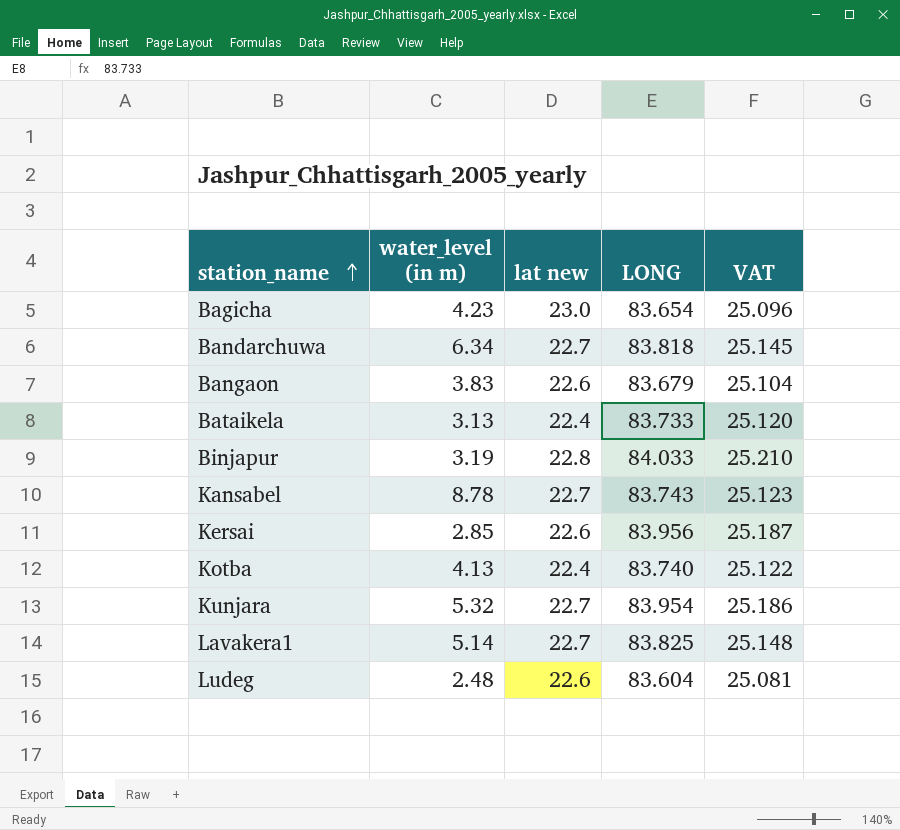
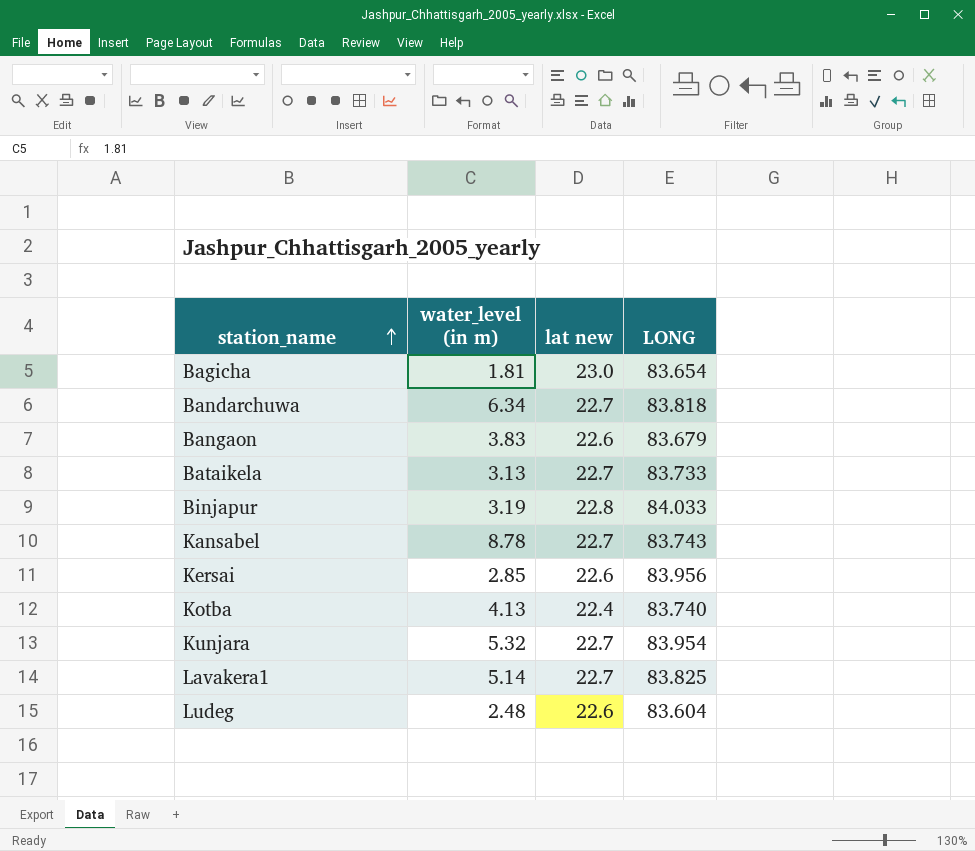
column VAT | formula: [LONG] * 0.3 -> none
Bagicha | water_level (in m): 4.23 -> 1.81
Bataikela | lat new: 22.4 -> 22.7

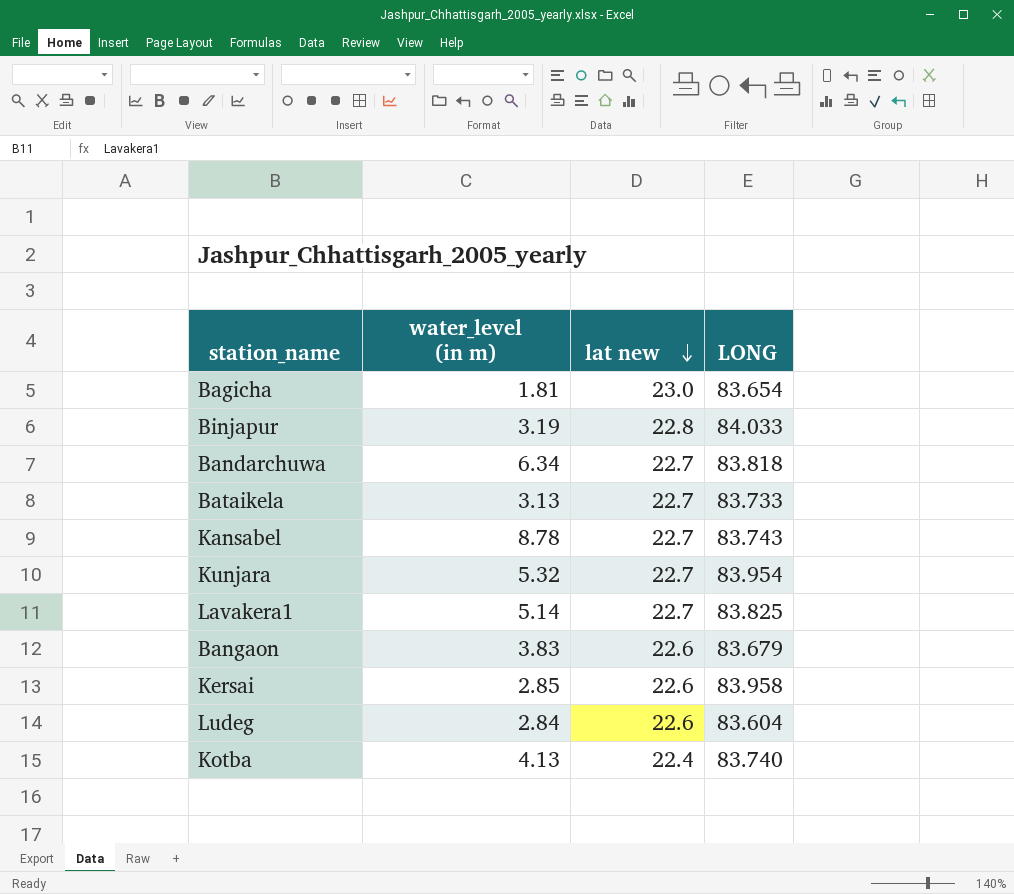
row order: station_name ascending -> lat new descending
Kersai | LONG: 83.956 -> 83.958
Ludeg | water_level (in m): 2.48 -> 2.84

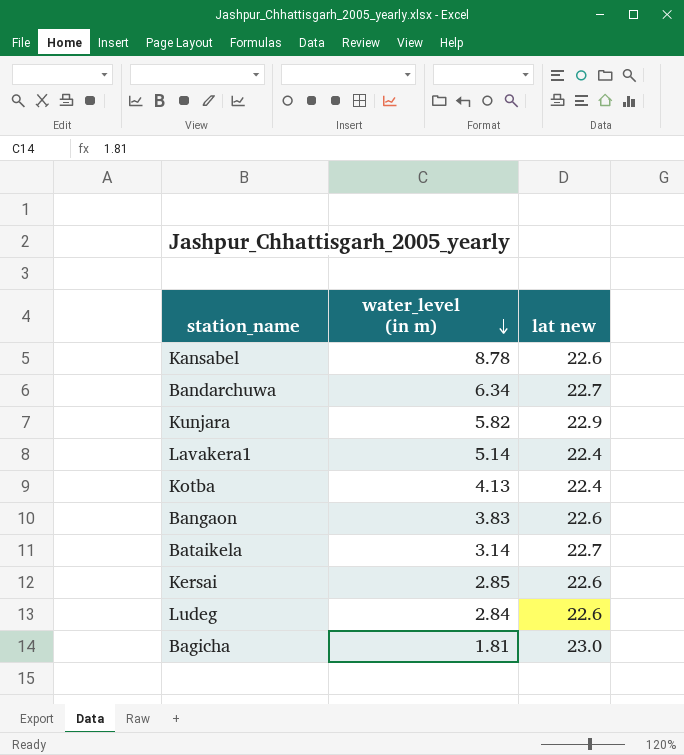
row order: lat new descending -> water_level (in m) descending
column LONG | position: 4 -> none
row Binjapur: 3.19 | 22.8 | 84.033 -> none
Kansabel | lat new: 22.7 -> 22.6
Kunjara | water_level (in m): 5.32 -> 5.82
Kunjara | lat new: 22.7 -> 22.9
Lavakera1 | lat new: 22.7 -> 22.4
Bataikela | water_level (in m): 3.13 -> 3.14

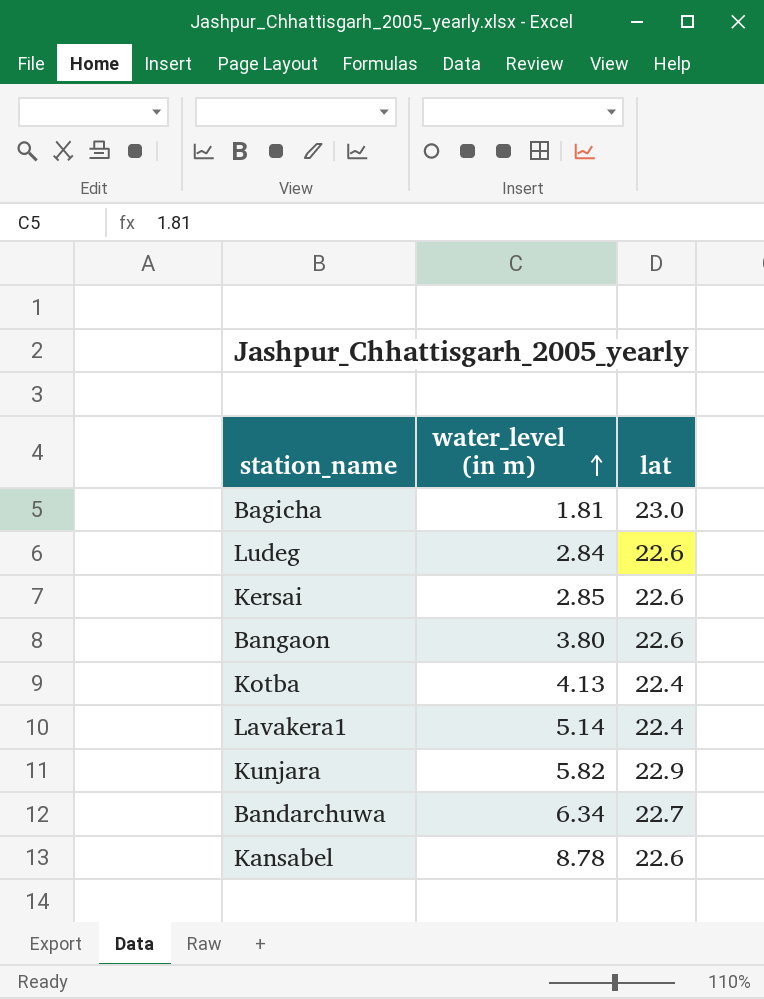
row order: water_level (in m) descending -> water_level (in m) ascending
column name: lat new -> lat
row Bataikela: 3.14 | 22.7 -> none
Bangaon | water_level (in m): 3.83 -> 3.80

